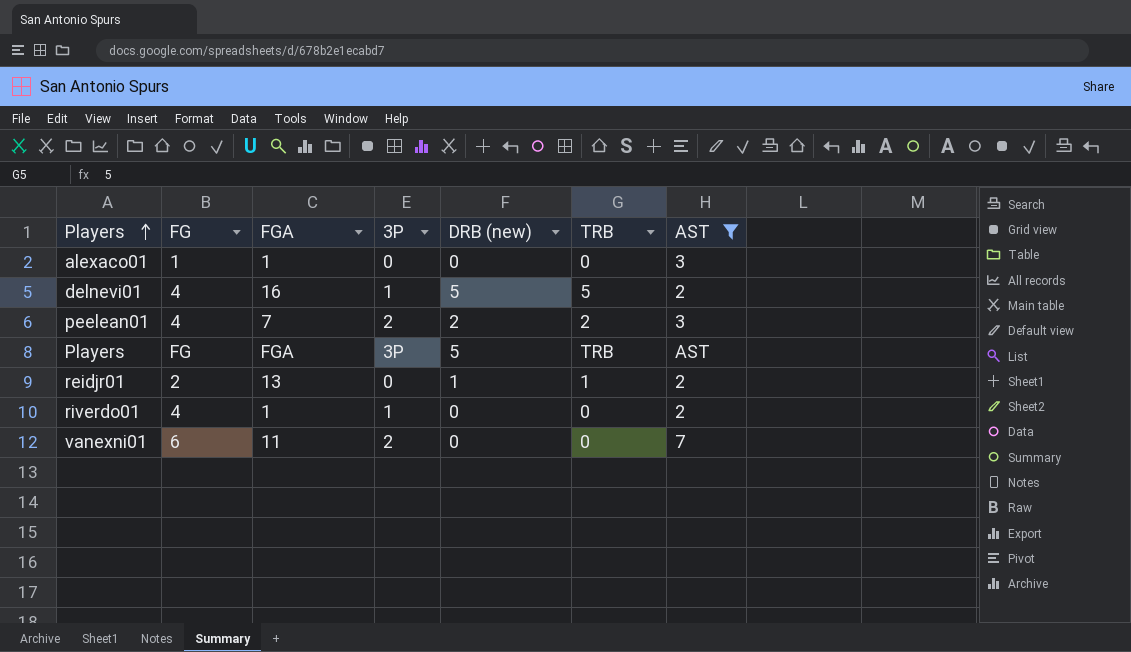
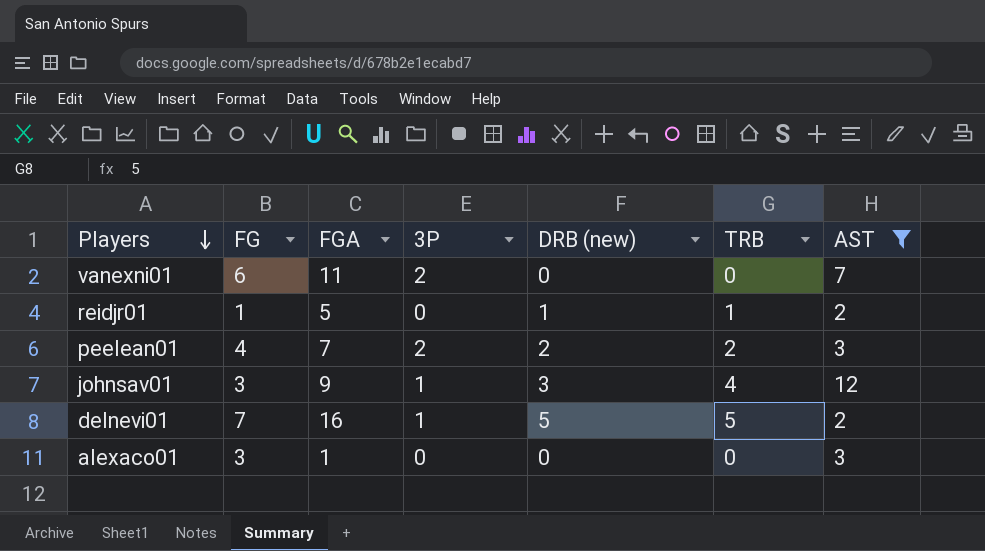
row order: Players ascending -> Players descending
row Players: FG | FGA | 3P | 5 | TRB | AST -> none
row riverdo01: 4 | 1 | 1 | 0 | 0 | 2 -> none
reidjr01 | FG: 2 -> 1
reidjr01 | FGA: 13 -> 5
row johnsav01: none -> 3 | 9 | 1 | 3 | 4 | 12
delnevi01 | FG: 4 -> 7
alexaco01 | FG: 1 -> 3

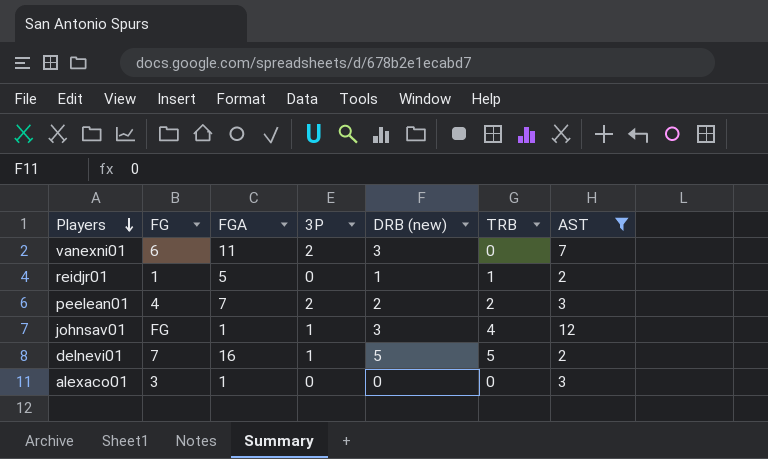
vanexni01 | DRB (new): 0 -> 3
johnsav01 | FG: 3 -> FG
johnsav01 | FGA: 9 -> 1

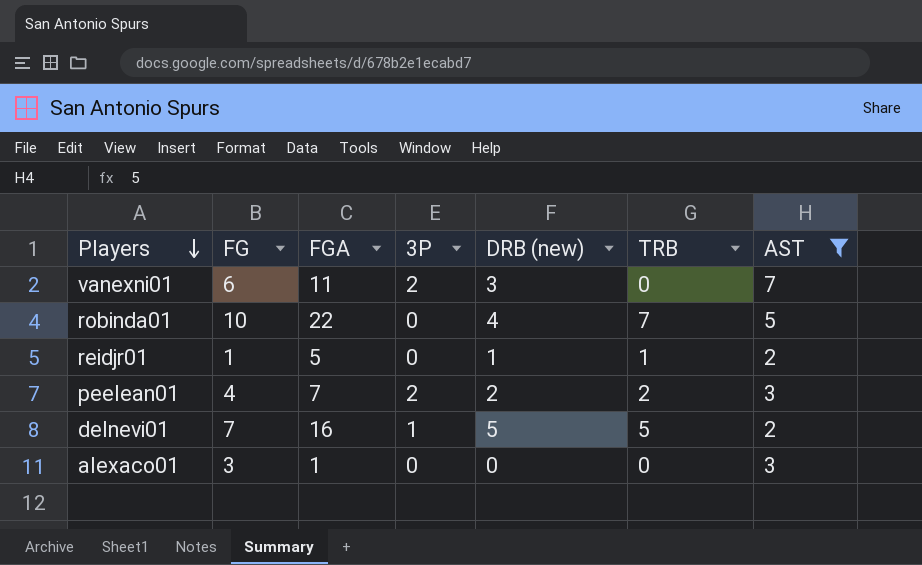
row johnsav01: FG | 1 | 1 | 3 | 4 | 12 -> none
row robinda01: none -> 10 | 22 | 0 | 4 | 7 | 5

